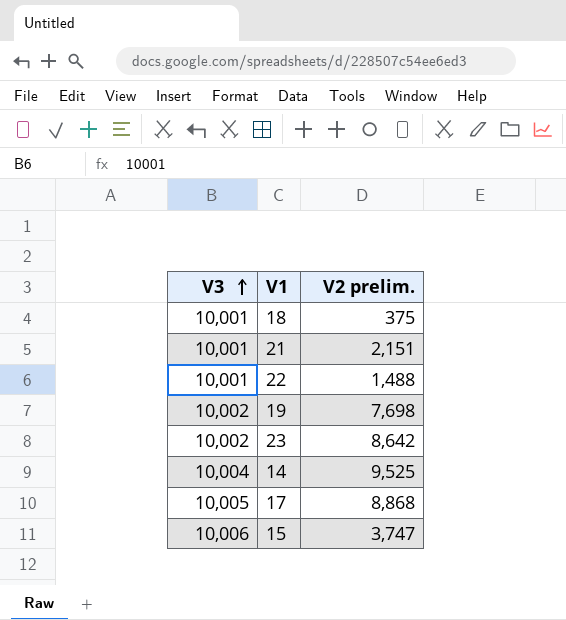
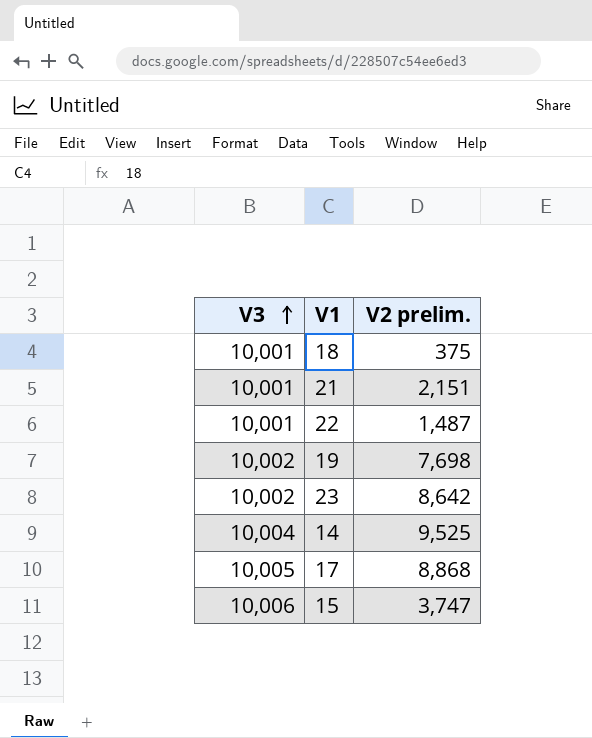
22 | V2 prelim.: 1,488 -> 1,487

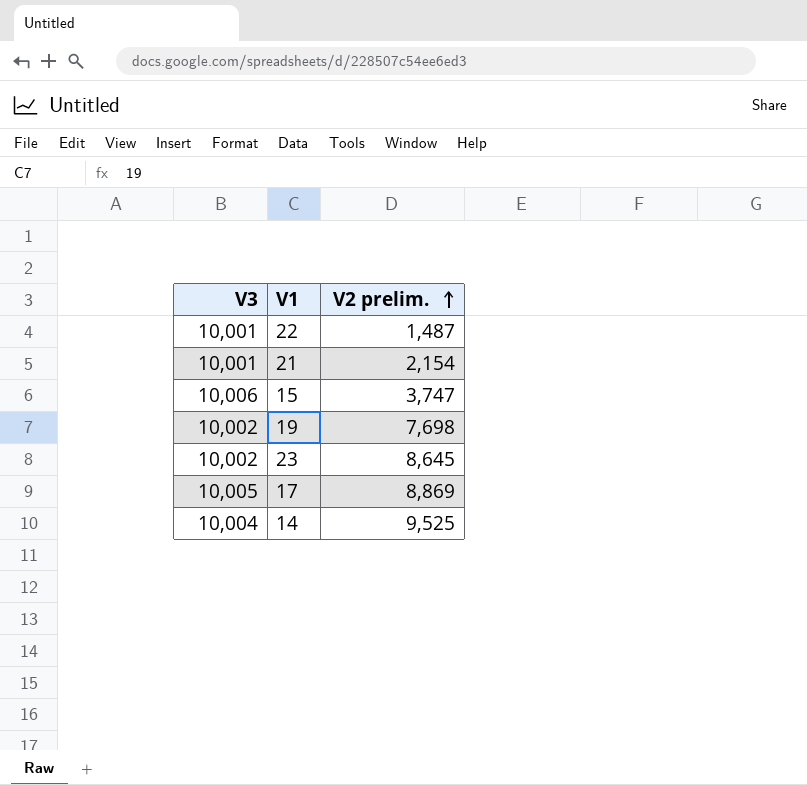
row order: V3 ascending -> V2 prelim. ascending
row 18: 10,001 | 375 -> none
21 | V2 prelim.: 2,151 -> 2,154
23 | V2 prelim.: 8,642 -> 8,645
17 | V2 prelim.: 8,868 -> 8,869

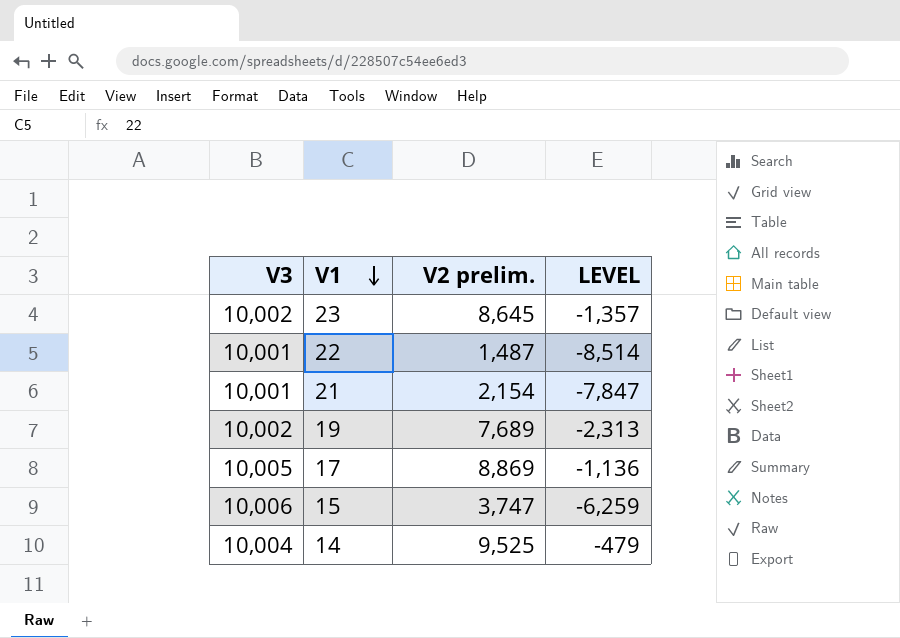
row order: V2 prelim. ascending -> V1 descending
column LEVEL | formula: none -> [V2 prelim.] - [V3]
19 | V2 prelim.: 7,698 -> 7,689

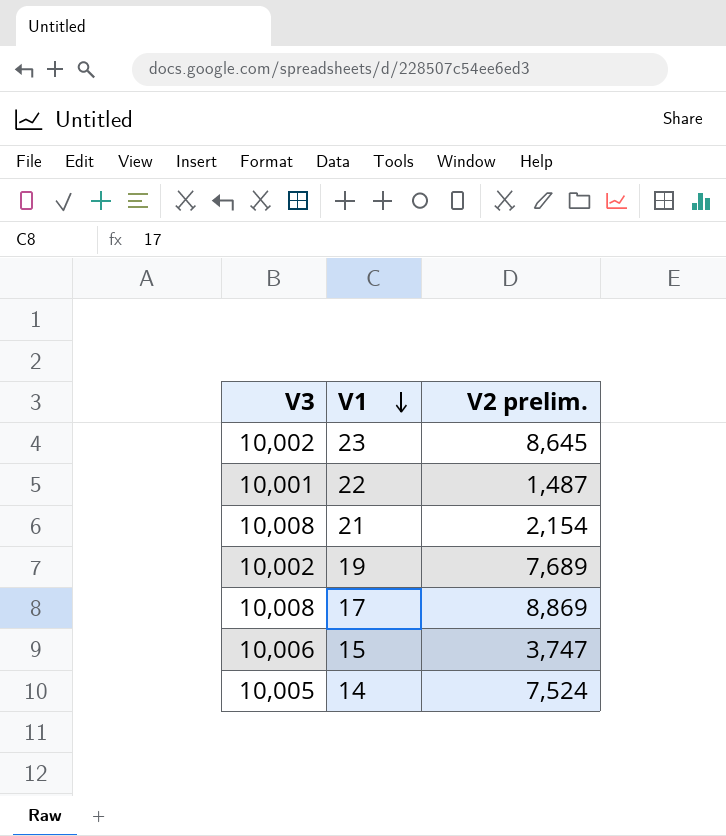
column LEVEL | formula: [V2 prelim.] - [V3] -> none
21 | V3: 10,001 -> 10,008
17 | V3: 10,005 -> 10,008
14 | V3: 10,004 -> 10,005
14 | V2 prelim.: 9,525 -> 7,524

